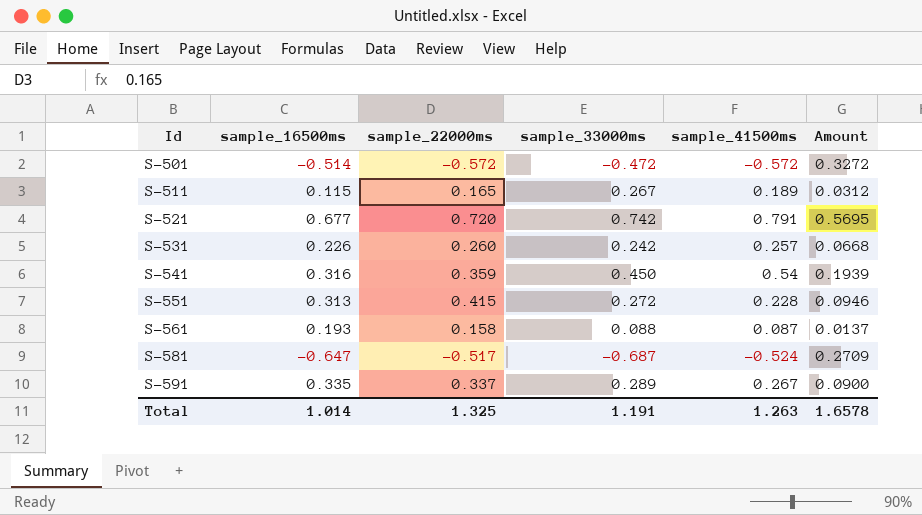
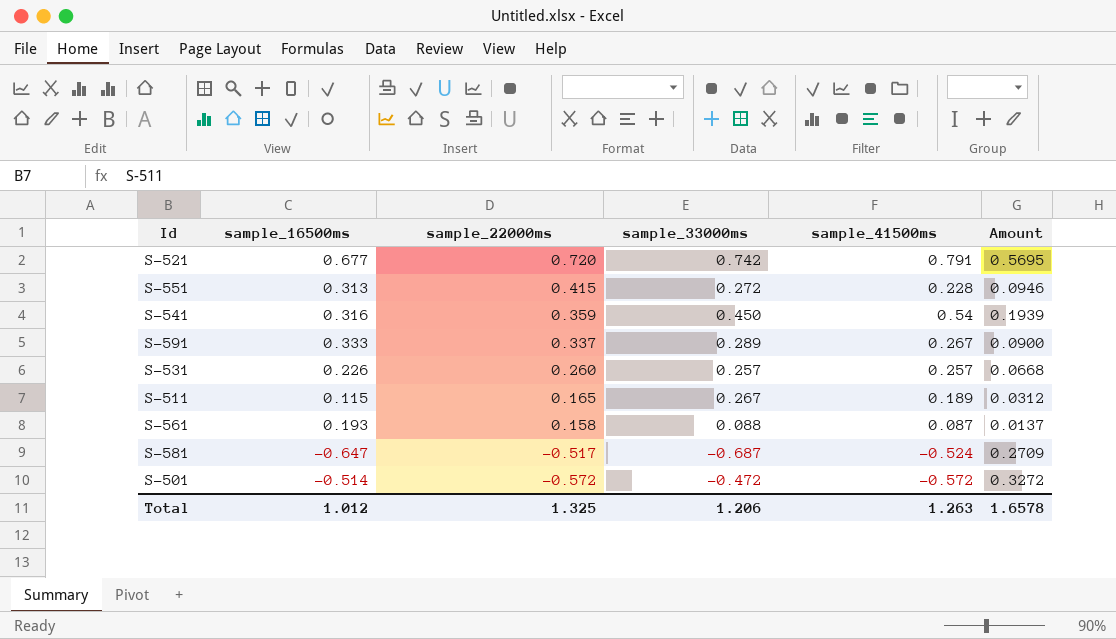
row order: Id ascending -> sample_22000ms descending
S-591 | sample_16500ms: 0.335 -> 0.333
S-531 | sample_33000ms: 0.242 -> 0.257
Total | sample_16500ms: 1.014 -> 1.012
Total | sample_33000ms: 1.191 -> 1.206

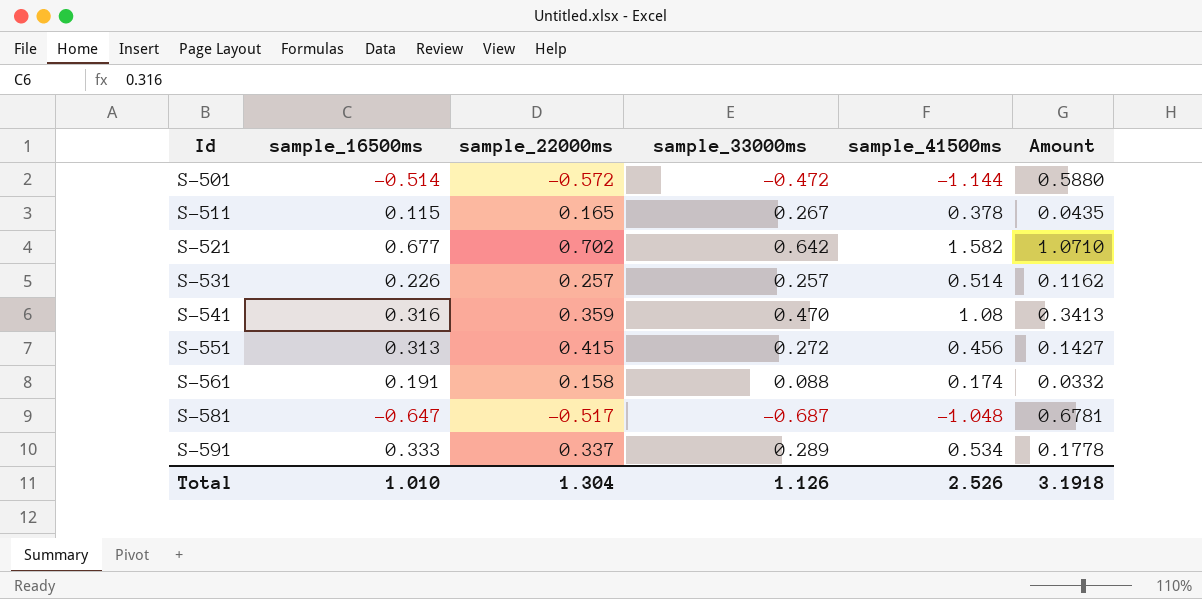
row order: sample_22000ms descending -> Id ascending
column Amount | formula: [sample_22000ms] * [sample_41500ms] -> [sample_16500ms] * [sample_41500ms]
S-501 | sample_41500ms: -0.572 -> -1.144
S-511 | sample_41500ms: 0.189 -> 0.378
S-521 | sample_22000ms: 0.720 -> 0.702
S-521 | sample_33000ms: 0.742 -> 0.642
S-521 | sample_41500ms: 0.791 -> 1.582
S-531 | sample_22000ms: 0.260 -> 0.257
S-531 | sample_41500ms: 0.257 -> 0.514
S-541 | sample_33000ms: 0.450 -> 0.470
S-541 | sample_41500ms: 0.54 -> 1.08
S-551 | sample_41500ms: 0.228 -> 0.456
S-561 | sample_16500ms: 0.193 -> 0.191
S-561 | sample_41500ms: 0.087 -> 0.174
S-581 | sample_41500ms: -0.524 -> -1.048
S-591 | sample_41500ms: 0.267 -> 0.534
Total | sample_16500ms: 1.012 -> 1.010
Total | sample_22000ms: 1.325 -> 1.304
Total | sample_33000ms: 1.206 -> 1.126
Total | sample_41500ms: 1.263 -> 2.526
Total | Amount: 1.6578 -> 3.1918

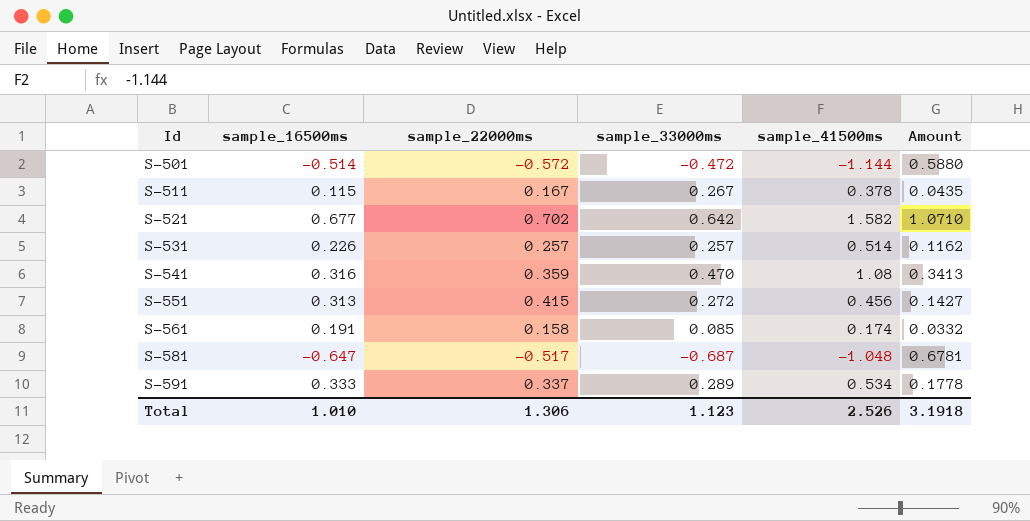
S-511 | sample_22000ms: 0.165 -> 0.167
S-561 | sample_33000ms: 0.088 -> 0.085
Total | sample_22000ms: 1.304 -> 1.306
Total | sample_33000ms: 1.126 -> 1.123

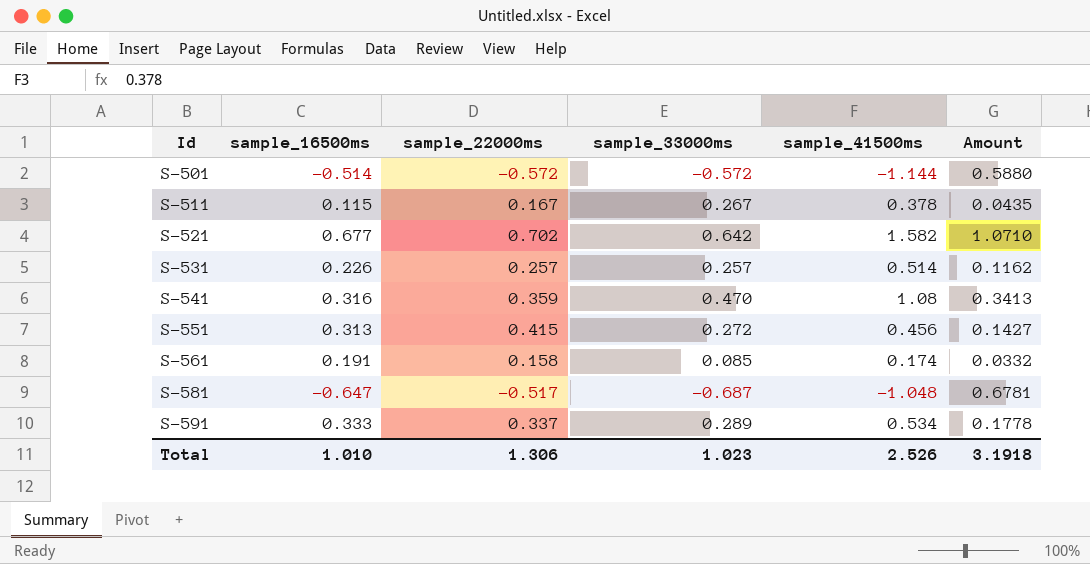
S-501 | sample_33000ms: -0.472 -> -0.572
Total | sample_33000ms: 1.123 -> 1.023

